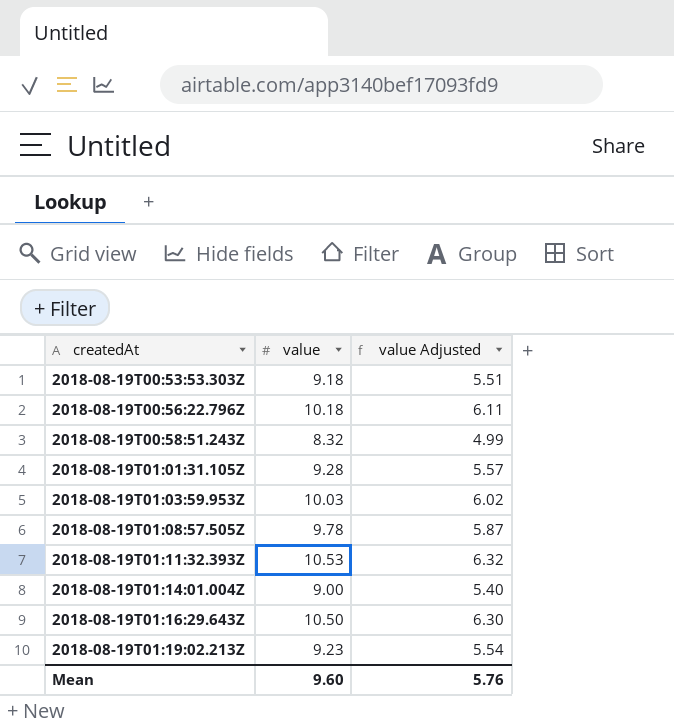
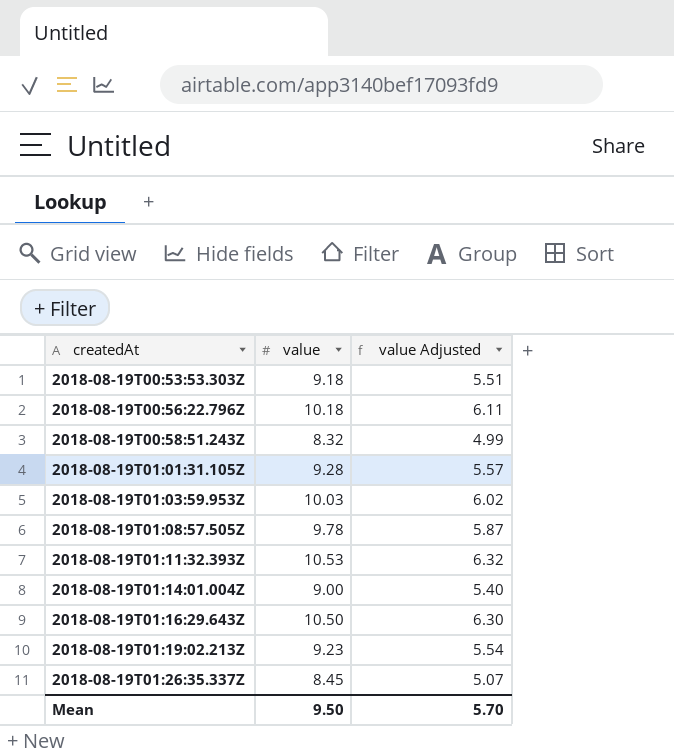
row 2018-08-19T01:26:35.337Z: none -> 8.45 | 5.07
Mean | value: 9.60 -> 9.50
Mean | value Adjusted: 5.76 -> 5.70

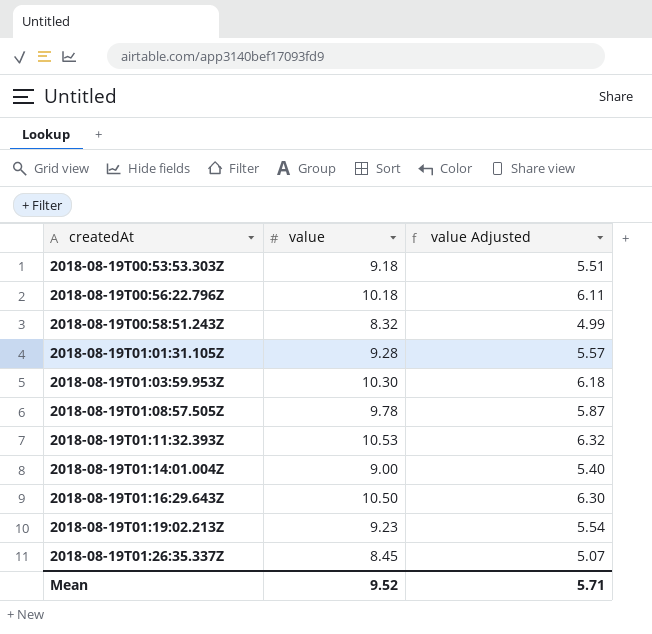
2018-08-19T01:03:59.953Z | value: 10.03 -> 10.30
2018-08-19T01:03:59.953Z | value Adjusted: 6.02 -> 6.18
Mean | value: 9.50 -> 9.52
Mean | value Adjusted: 5.70 -> 5.71

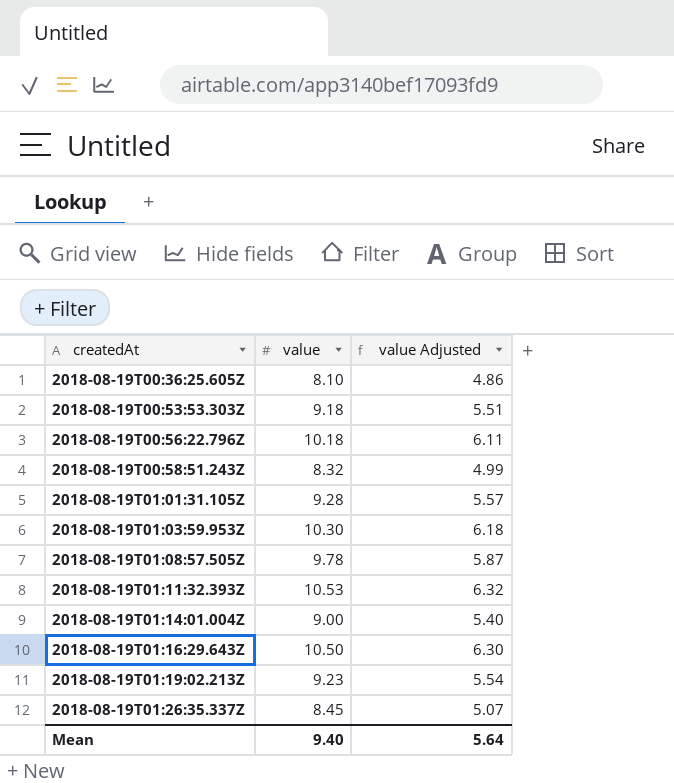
row 2018-08-19T00:36:25.605Z: none -> 8.10 | 4.86
Mean | value: 9.52 -> 9.40
Mean | value Adjusted: 5.71 -> 5.64

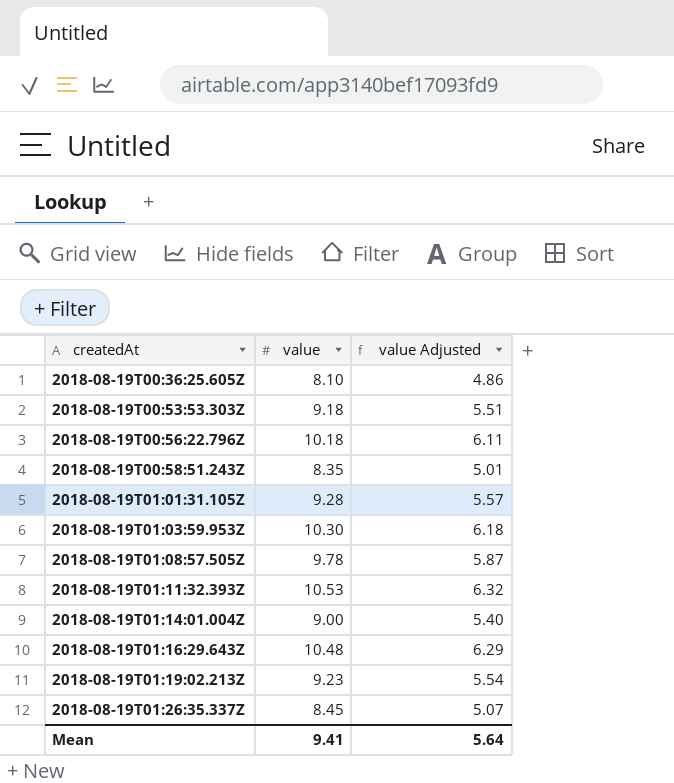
2018-08-19T00:58:51.243Z | value: 8.32 -> 8.35
2018-08-19T00:58:51.243Z | value Adjusted: 4.99 -> 5.01
2018-08-19T01:16:29.643Z | value: 10.50 -> 10.48
2018-08-19T01:16:29.643Z | value Adjusted: 6.30 -> 6.29
Mean | value: 9.40 -> 9.41

